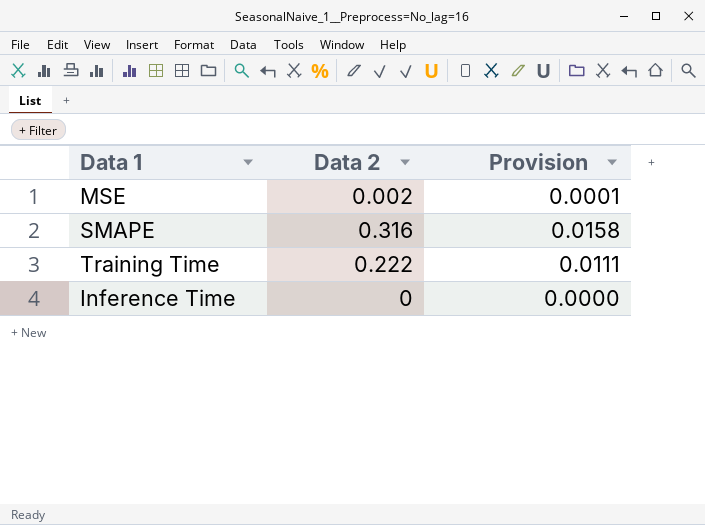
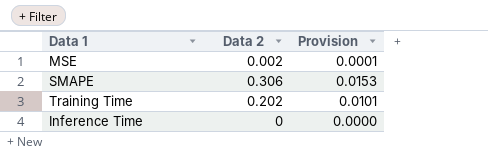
SMAPE | Data 2: 0.316 -> 0.306
SMAPE | Provision: 0.0158 -> 0.0153
Training Time | Data 2: 0.222 -> 0.202
Training Time | Provision: 0.0111 -> 0.0101

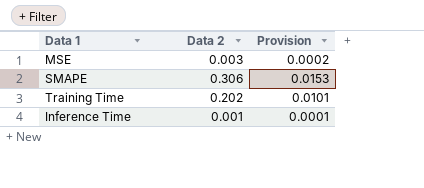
MSE | Data 2: 0.002 -> 0.003
MSE | Provision: 0.0001 -> 0.0002
Inference Time | Data 2: 0 -> 0.001
Inference Time | Provision: 0.0000 -> 0.0001

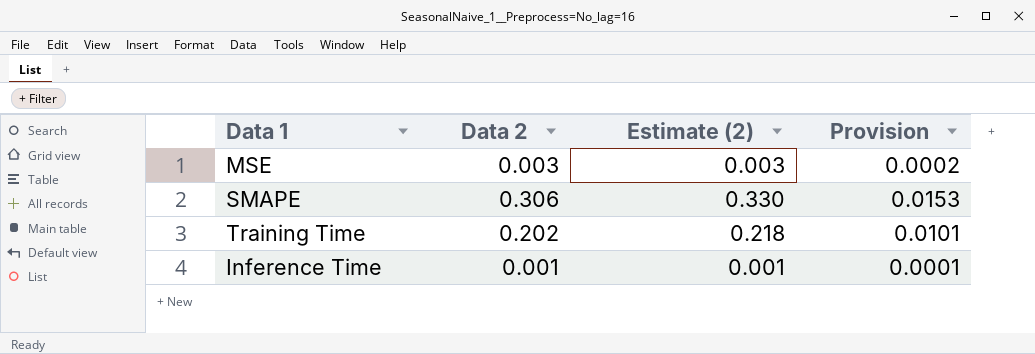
column Estimate (2) | formula: none -> [Data 2] * 1.08

